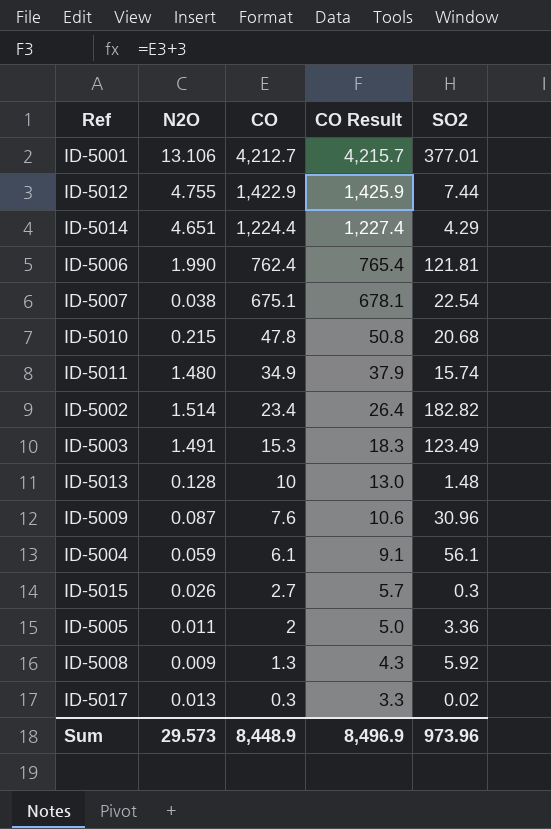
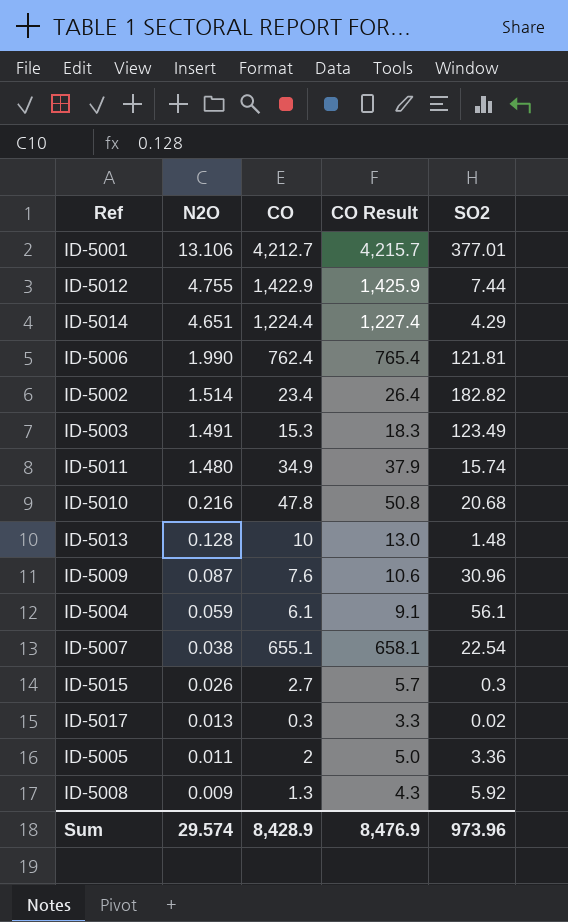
row order: CO descending -> N2O descending
ID-5010 | N2O: 0.215 -> 0.216
ID-5007 | CO: 675.1 -> 655.1
ID-5007 | CO Result: 678.1 -> 658.1
Sum | N2O: 29.573 -> 29.574
Sum | CO: 8,448.9 -> 8,428.9
Sum | CO Result: 8,496.9 -> 8,476.9

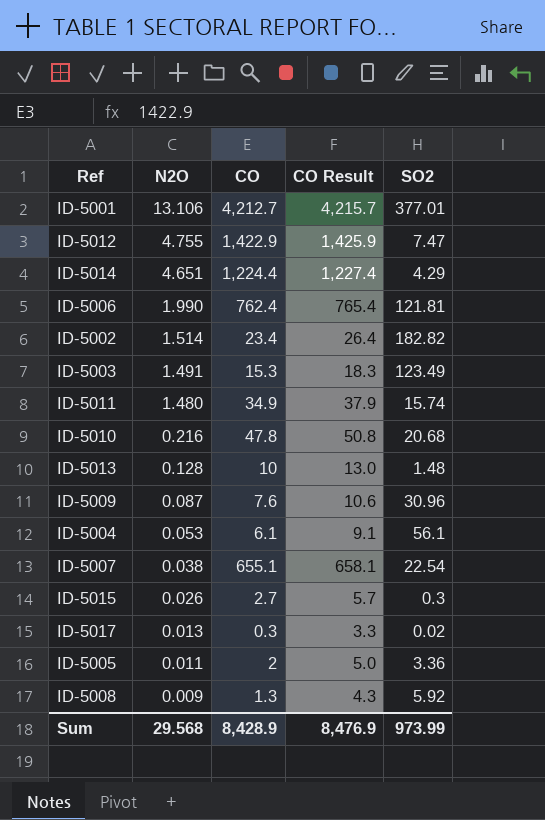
ID-5012 | SO2: 7.44 -> 7.47
ID-5004 | N2O: 0.059 -> 0.053
Sum | N2O: 29.574 -> 29.568
Sum | SO2: 973.96 -> 973.99

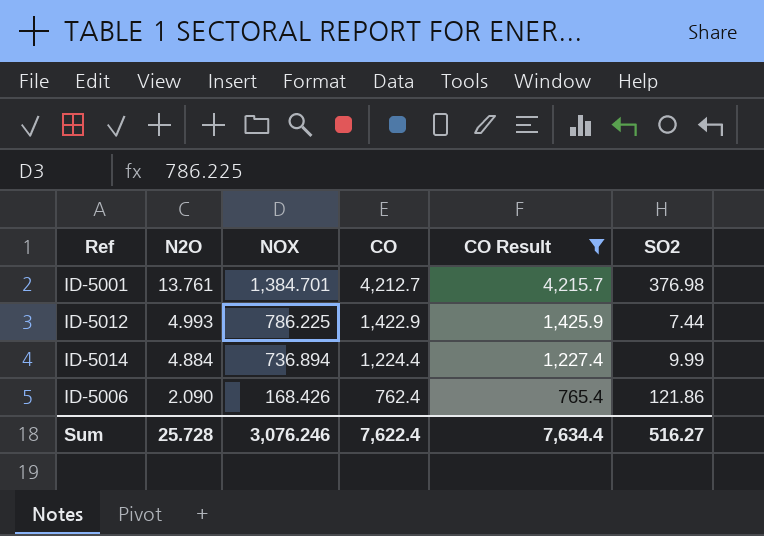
filter: none -> CO Result >= 765.4
column NOX | position: none -> 3
ID-5001 | N2O: 13.106 -> 13.761
ID-5001 | SO2: 377.01 -> 376.98
ID-5012 | N2O: 4.755 -> 4.993
ID-5012 | SO2: 7.47 -> 7.44
ID-5014 | N2O: 4.651 -> 4.884
ID-5014 | SO2: 4.29 -> 9.99
ID-5006 | N2O: 1.990 -> 2.090
ID-5006 | SO2: 121.81 -> 121.86
Sum | N2O: 29.568 -> 25.728
Sum | CO: 8,428.9 -> 7,622.4
Sum | CO Result: 8,476.9 -> 7,634.4
Sum | SO2: 973.99 -> 516.27

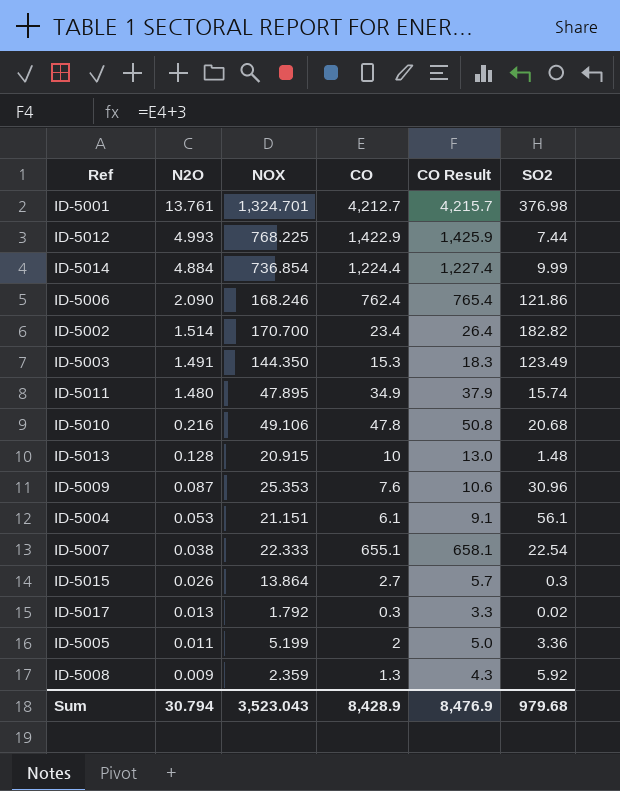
filter: CO Result >= 765.4 -> none
ID-5001 | NOX: 1,384.701 -> 1,324.701
ID-5012 | NOX: 786.225 -> 768.225
ID-5014 | NOX: 736.894 -> 736.854
ID-5006 | NOX: 168.426 -> 168.246
Sum | N2O: 25.728 -> 30.794
Sum | NOX: 3,076.246 -> 3,523.043
Sum | CO: 7,622.4 -> 8,428.9
Sum | CO Result: 7,634.4 -> 8,476.9
Sum | SO2: 516.27 -> 979.68

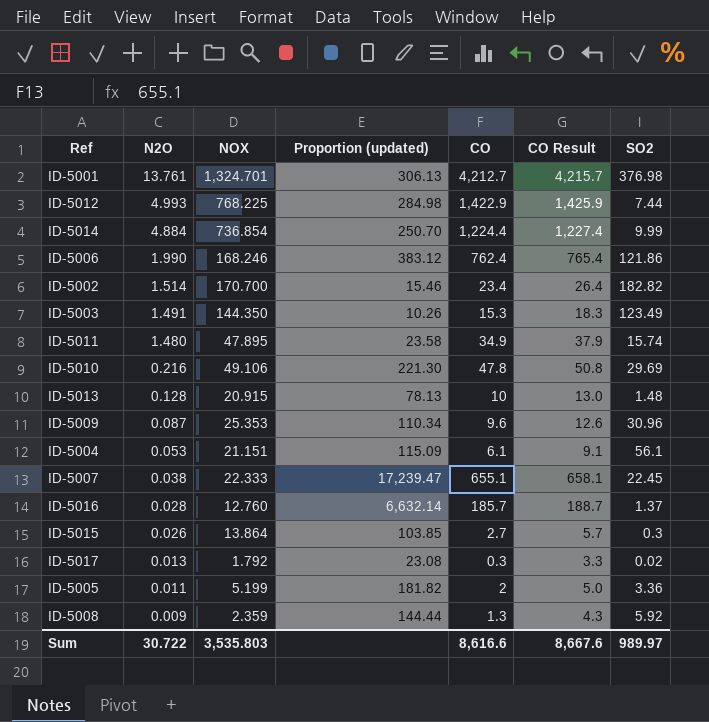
column Proportion (updated) | formula: none -> [CO] / [N2O]
ID-5006 | N2O: 2.090 -> 1.990
ID-5010 | SO2: 20.68 -> 29.69
ID-5009 | CO: 7.6 -> 9.6
ID-5009 | CO Result: 10.6 -> 12.6
ID-5007 | SO2: 22.54 -> 22.45
row ID-5016: none -> 0.028 | 12.760 | 6,632.14 | 185.7 | 188.7 | 1.37
Sum | N2O: 30.794 -> 30.722
Sum | NOX: 3,523.043 -> 3,535.803
Sum | CO: 8,428.9 -> 8,616.6
Sum | CO Result: 8,476.9 -> 8,667.6
Sum | SO2: 979.68 -> 989.97

